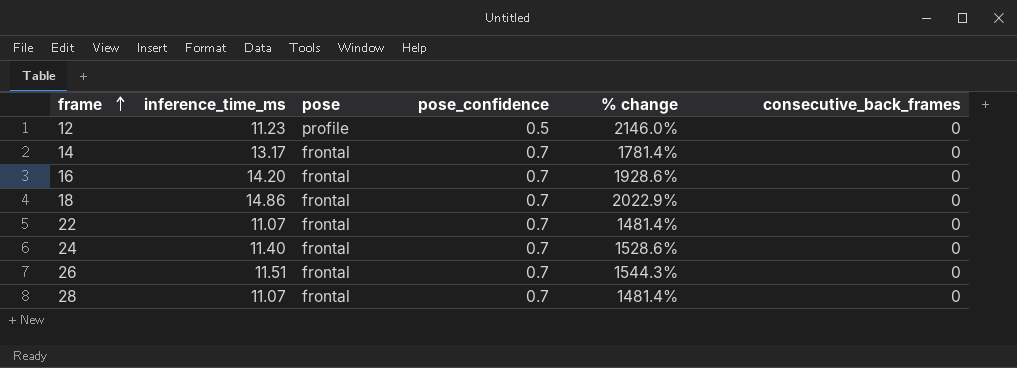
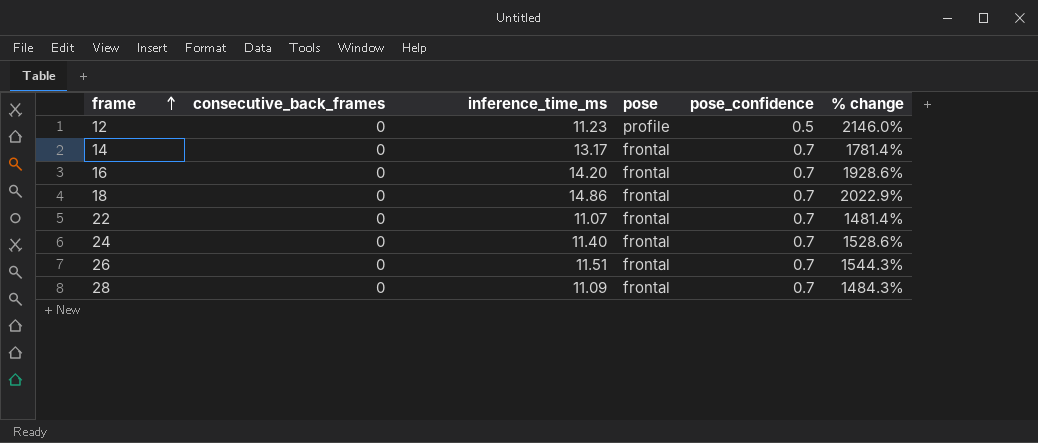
column consecutive_back_frames | position: 6 -> 2
28 | inference_time_ms: 11.07 -> 11.09
28 | % change: 1481.4% -> 1484.3%

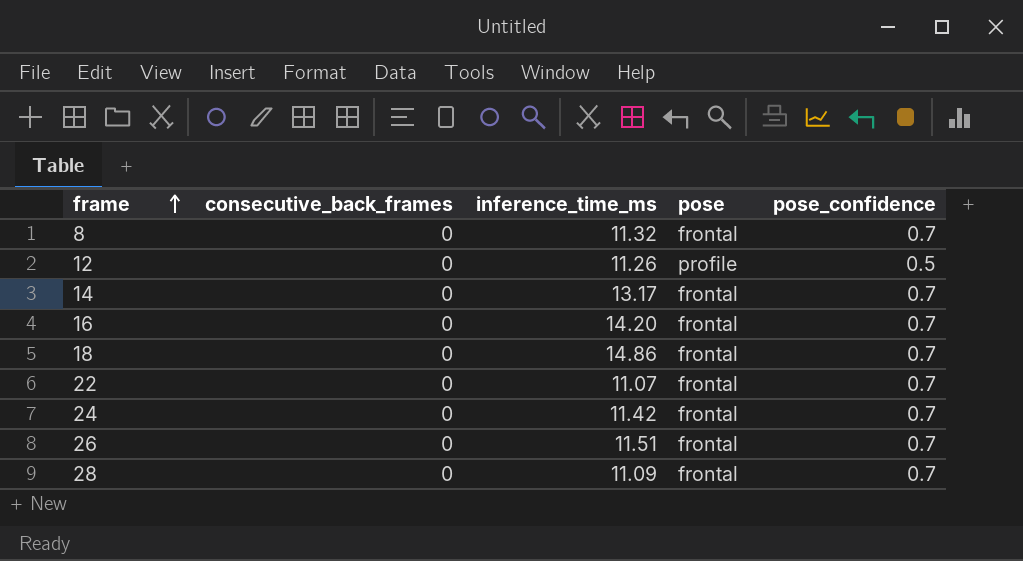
column % change | formula: ([inference_time_ms] - [pose_confidence]) / [pose_confidence] -> none
row 8: none -> 0 | 11.32 | frontal | 0.7
12 | inference_time_ms: 11.23 -> 11.26
24 | inference_time_ms: 11.40 -> 11.42

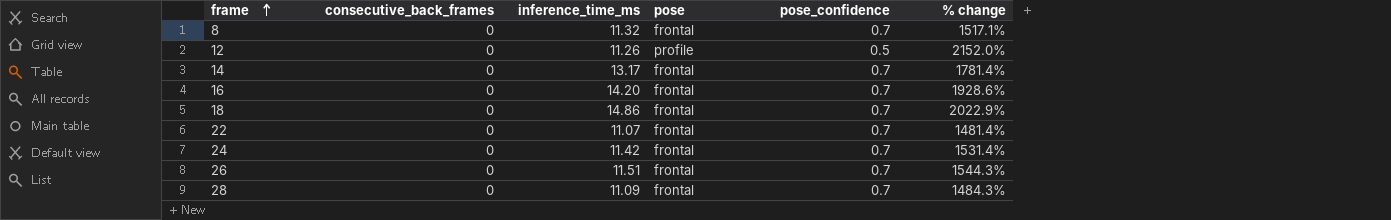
column % change | formula: none -> ([inference_time_ms] - [pose_confidence]) / [pose_confidence]

